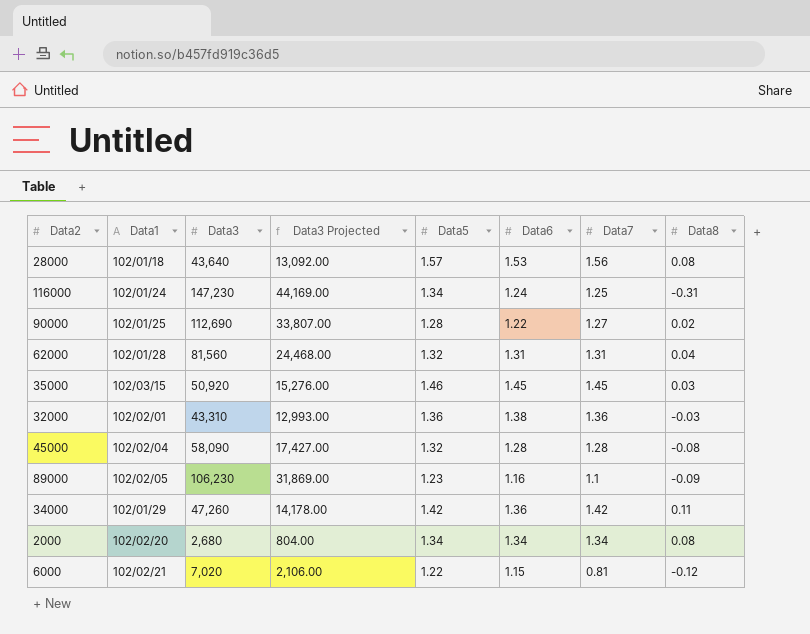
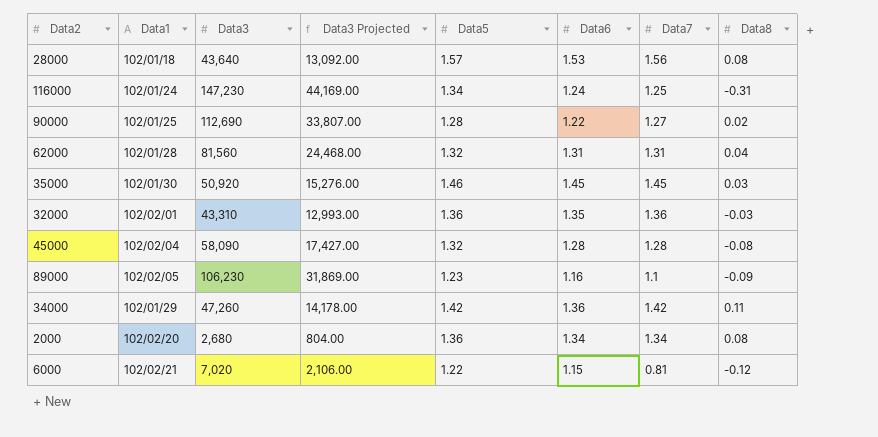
35000 | Data1: 102/03/15 -> 102/01/30
32000 | Data6: 1.38 -> 1.35
2000 | Data5: 1.34 -> 1.36

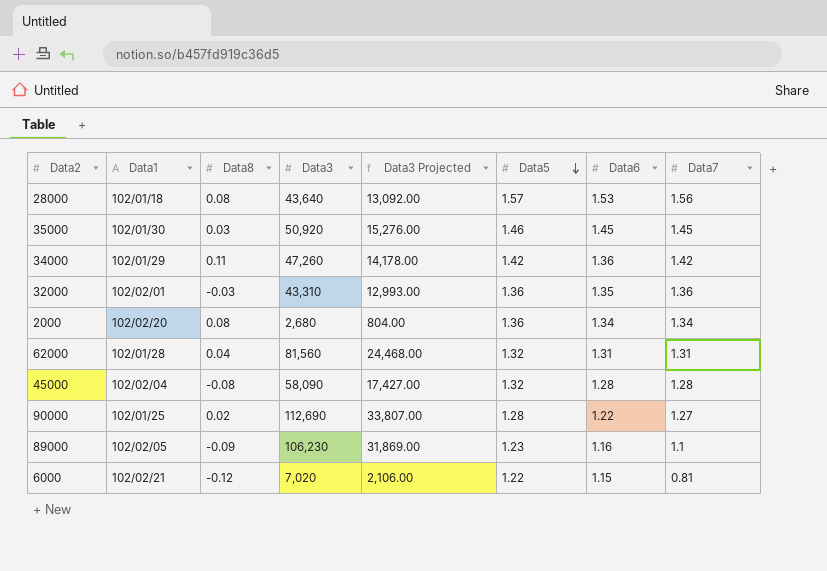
row order: none -> Data5 descending
column Data8 | position: 8 -> 3
row 116000: 102/01/24 | 147,230 | 44,169.00 | 1.34 | 1.24 | 1.25 | -0.31 -> none

